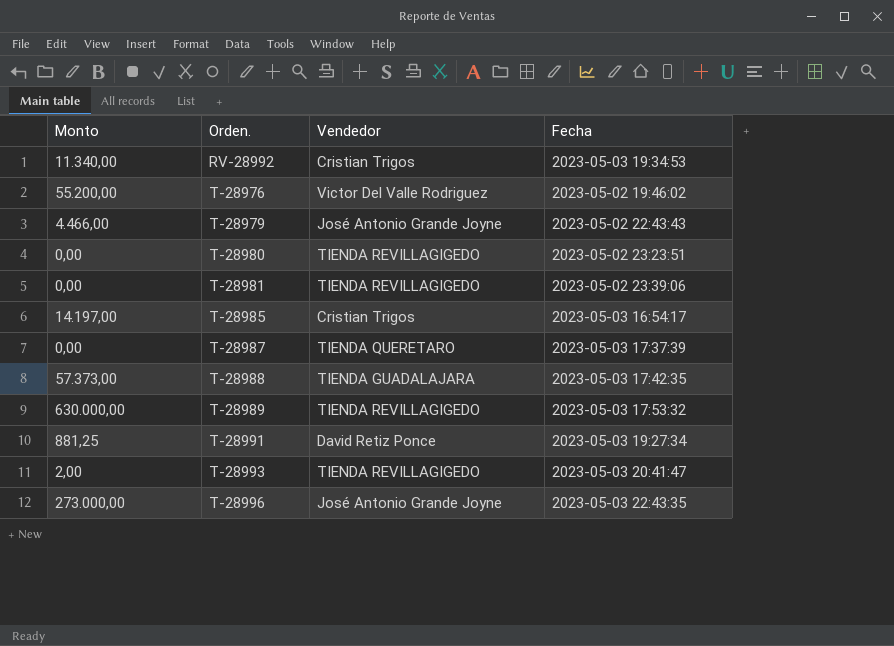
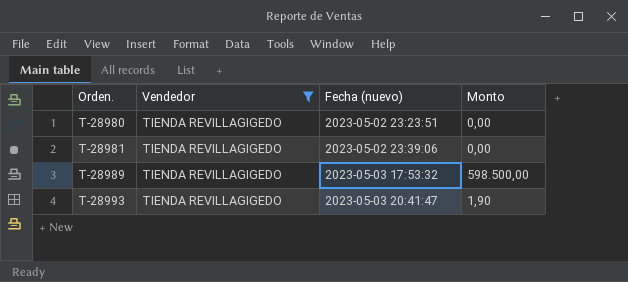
filter: none -> Vendedor = TIENDA REVILLAGIGEDO
column name: Fecha -> Fecha (nuevo)
column Monto | position: 1 -> 4
T-28989 | Monto: 630.000,00 -> 598.500,00
T-28993 | Monto: 2,00 -> 1,90

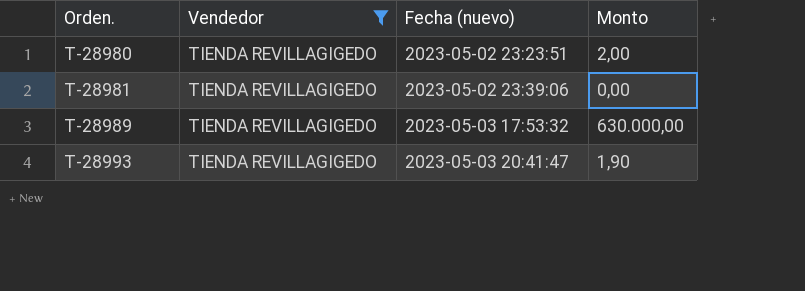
T-28980 | Monto: 0,00 -> 2,00
T-28989 | Monto: 598.500,00 -> 630.000,00

